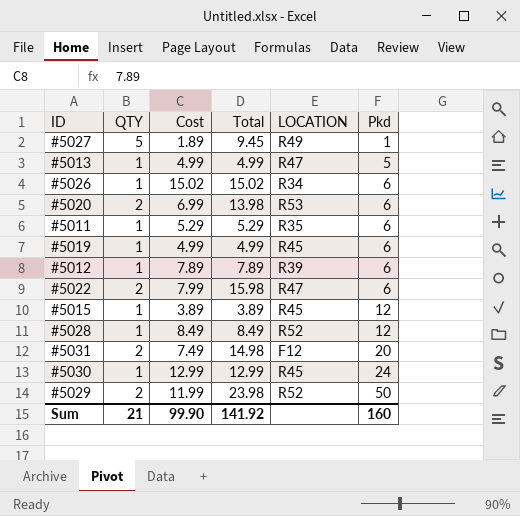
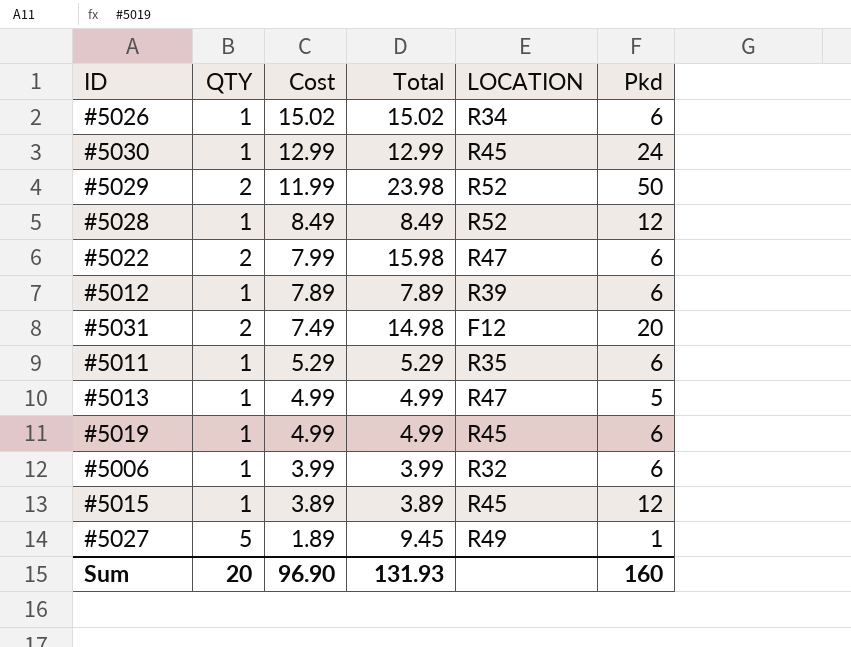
row order: Pkd ascending -> Cost descending
row #5020: 2 | 6.99 | 13.98 | R53 | 6 -> none
row #5006: none -> 1 | 3.99 | 3.99 | R32 | 6
Sum | QTY: 21 -> 20
Sum | Cost: 99.90 -> 96.90
Sum | Total: 141.92 -> 131.93

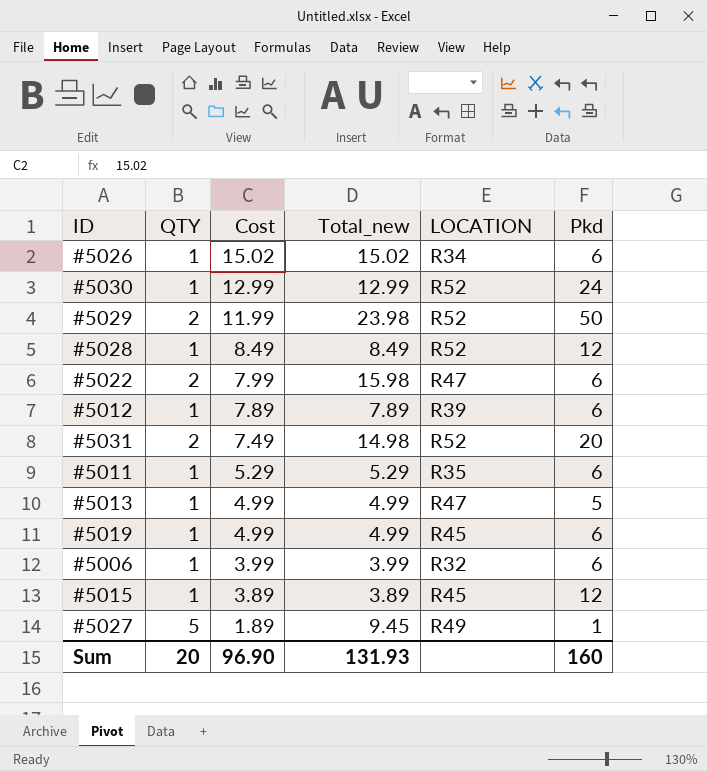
column name: Total -> Total_new
#5030 | LOCATION: R45 -> R52
#5031 | LOCATION: F12 -> R52

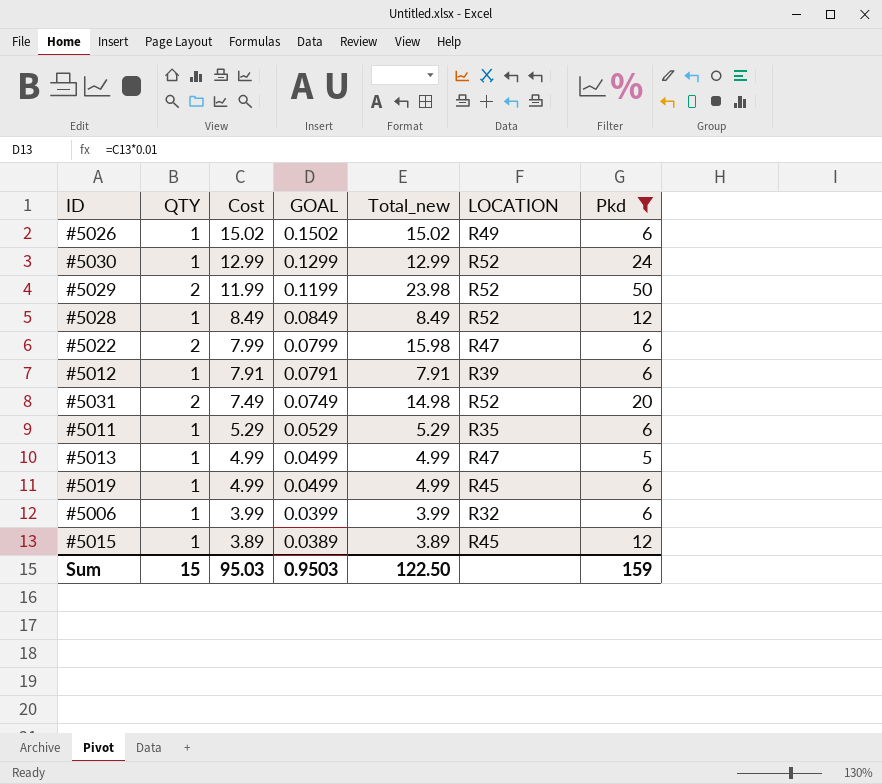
filter: none -> Pkd != 1
column GOAL | formula: none -> [Cost] * 0.01
#5026 | LOCATION: R34 -> R49
#5012 | Cost: 7.89 -> 7.91
#5012 | Total_new: 7.89 -> 7.91
Sum | QTY: 20 -> 15
Sum | Cost: 96.90 -> 95.03
Sum | Total_new: 131.93 -> 122.50
Sum | Pkd: 160 -> 159

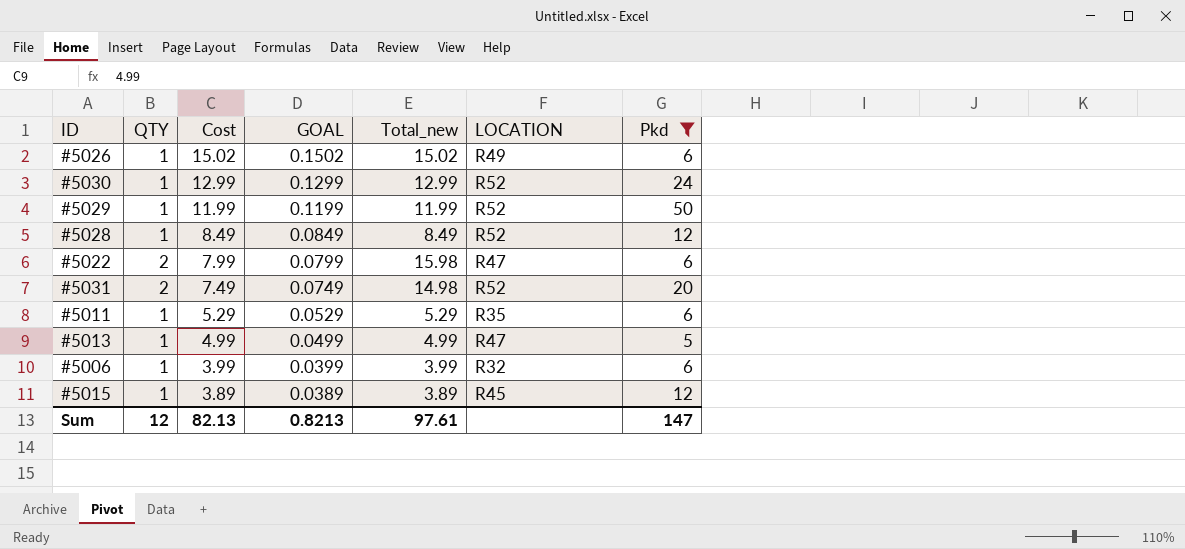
row #5012: 1 | 7.91 | 0.0791 | 7.91 | R39 | 6 -> none
row #5019: 1 | 4.99 | 0.0499 | 4.99 | R45 | 6 -> none
#5029 | QTY: 2 -> 1
#5029 | Total_new: 23.98 -> 11.99
Sum | QTY: 15 -> 12
Sum | Cost: 95.03 -> 82.13
Sum | GOAL: 0.9503 -> 0.8213
Sum | Total_new: 122.50 -> 97.61
Sum | Pkd: 159 -> 147

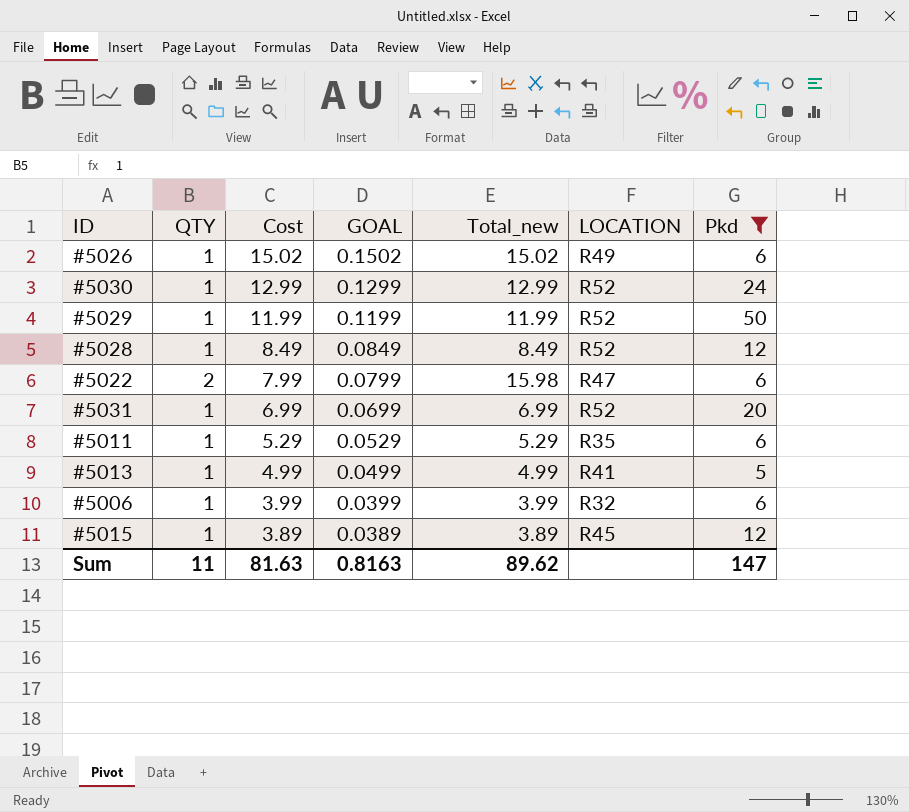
#5031 | QTY: 2 -> 1
#5031 | Cost: 7.49 -> 6.99
#5031 | GOAL: 0.0749 -> 0.0699
#5031 | Total_new: 14.98 -> 6.99
#5013 | LOCATION: R47 -> R41
Sum | QTY: 12 -> 11
Sum | Cost: 82.13 -> 81.63
Sum | GOAL: 0.8213 -> 0.8163
Sum | Total_new: 97.61 -> 89.62

